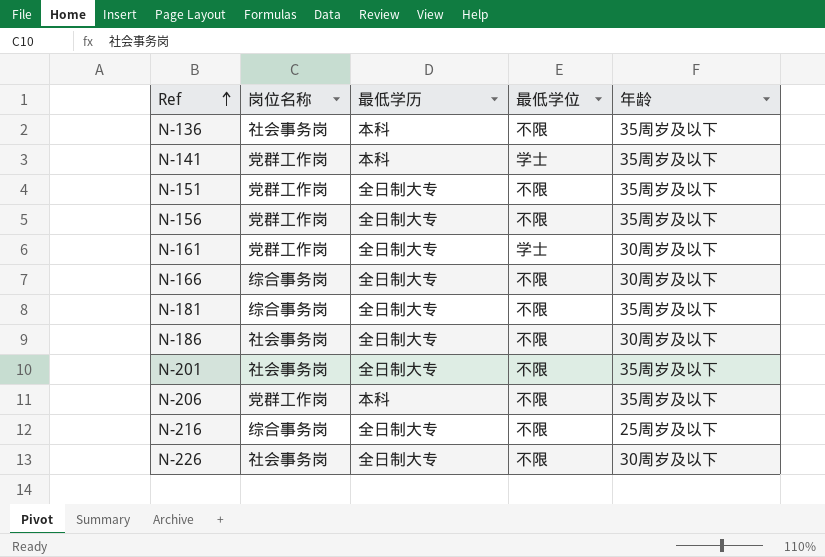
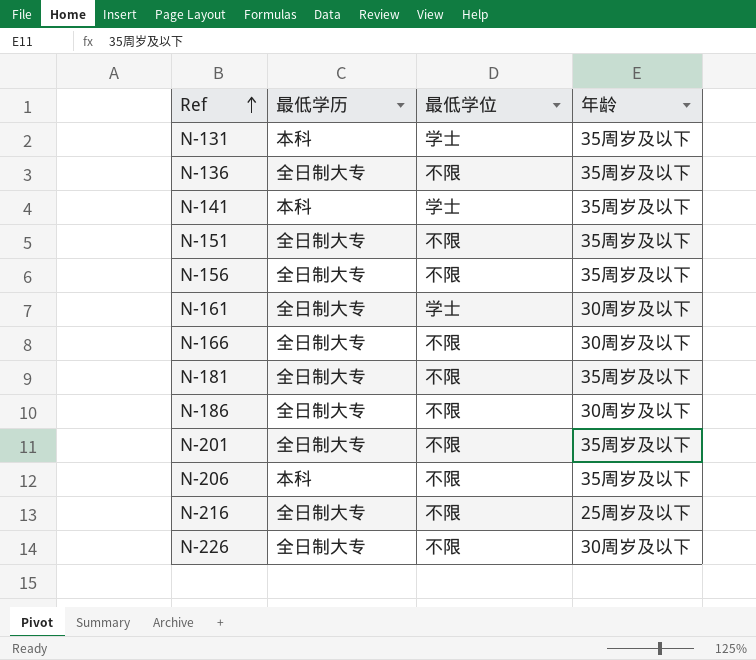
column 岗位名称 | position: 2 -> none
row N-131: none -> 本科 | 学士 | 35周岁及以下
N-136 | 最低学历: 本科 -> 全日制大专

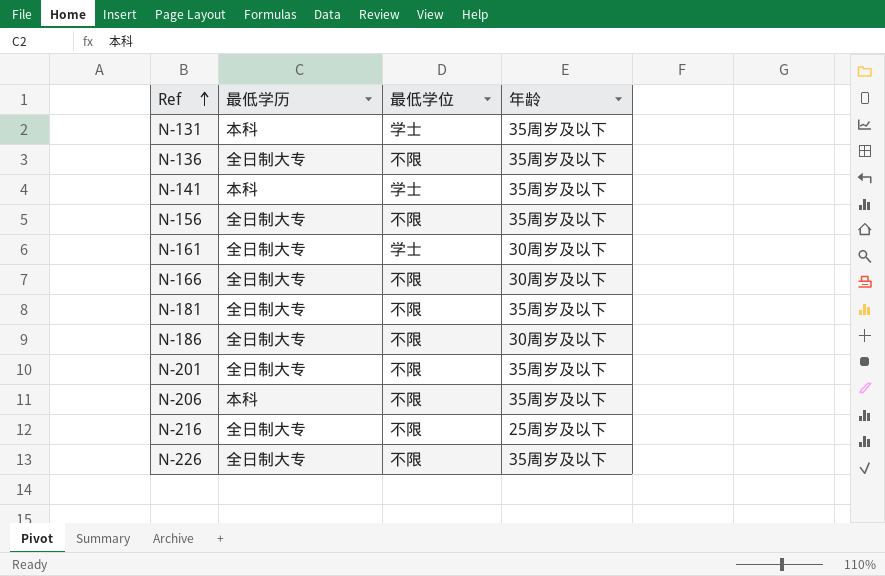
row N-151: 全日制大专 | 不限 | 35周岁及以下 -> none
N-226 | 年龄: 30周岁及以下 -> 35周岁及以下

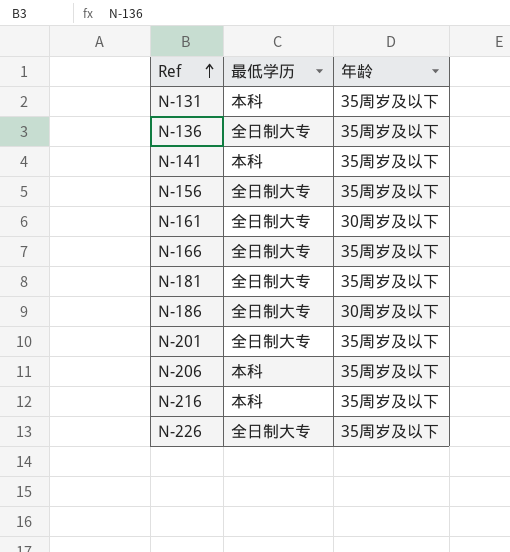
column 最低学位 | position: 3 -> none
N-166 | 年龄: 30周岁及以下 -> 35周岁及以下
N-216 | 最低学历: 全日制大专 -> 本科
N-216 | 年龄: 25周岁及以下 -> 35周岁及以下

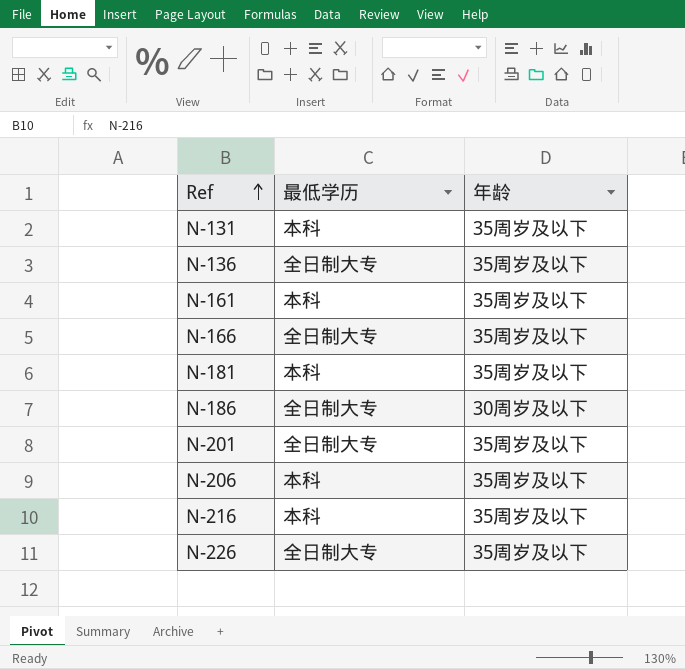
row N-141: 本科 | 35周岁及以下 -> none
row N-156: 全日制大专 | 35周岁及以下 -> none
N-161 | 最低学历: 全日制大专 -> 本科
N-161 | 年龄: 30周岁及以下 -> 35周岁及以下
N-181 | 最低学历: 全日制大专 -> 本科

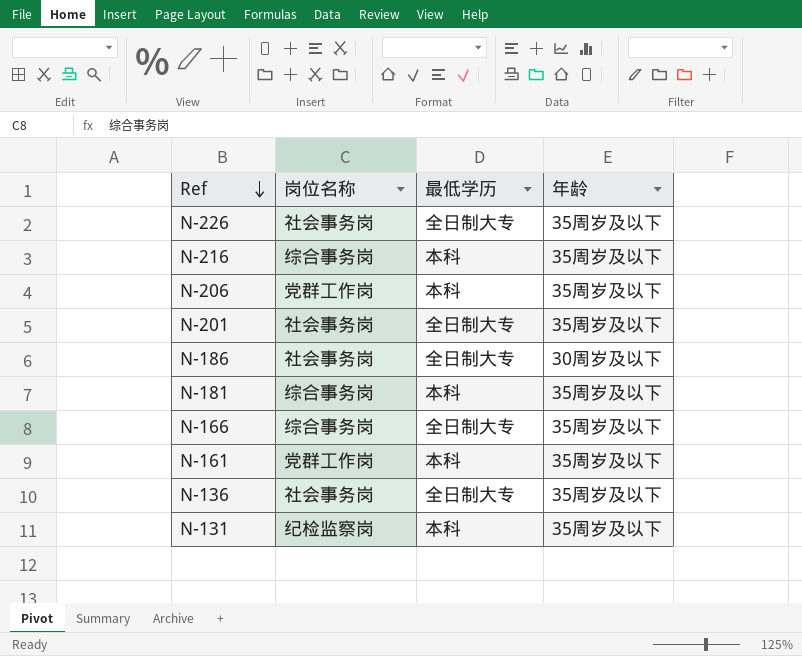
row order: Ref ascending -> Ref descending
column 岗位名称 | position: none -> 2

